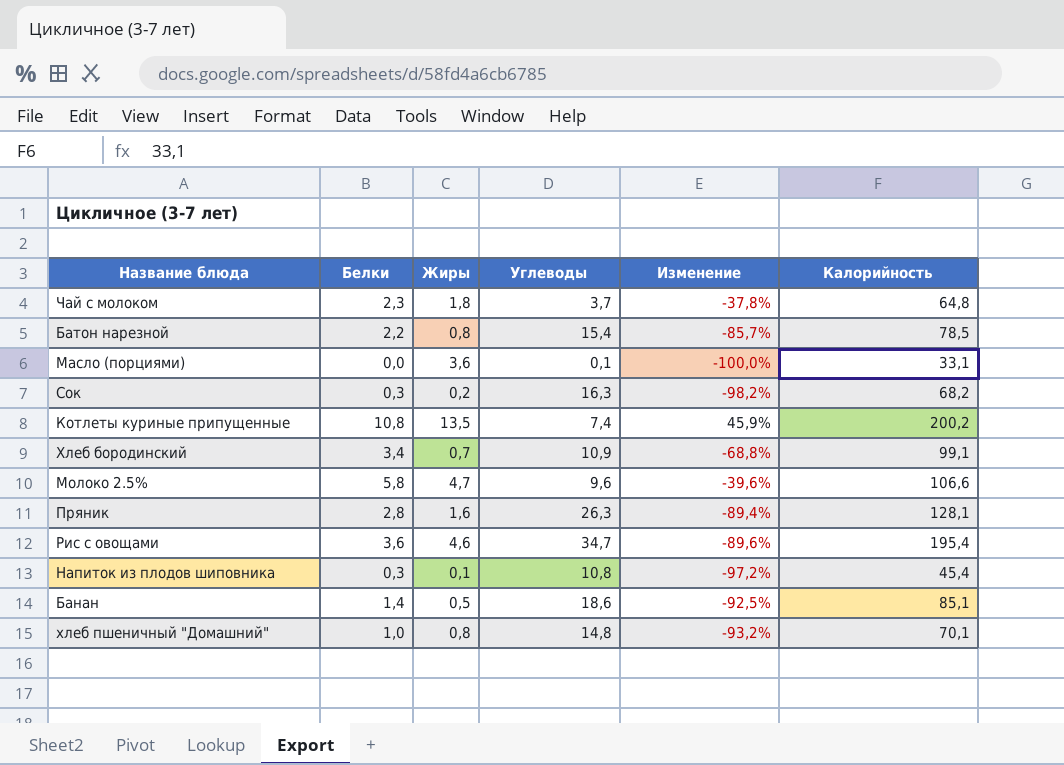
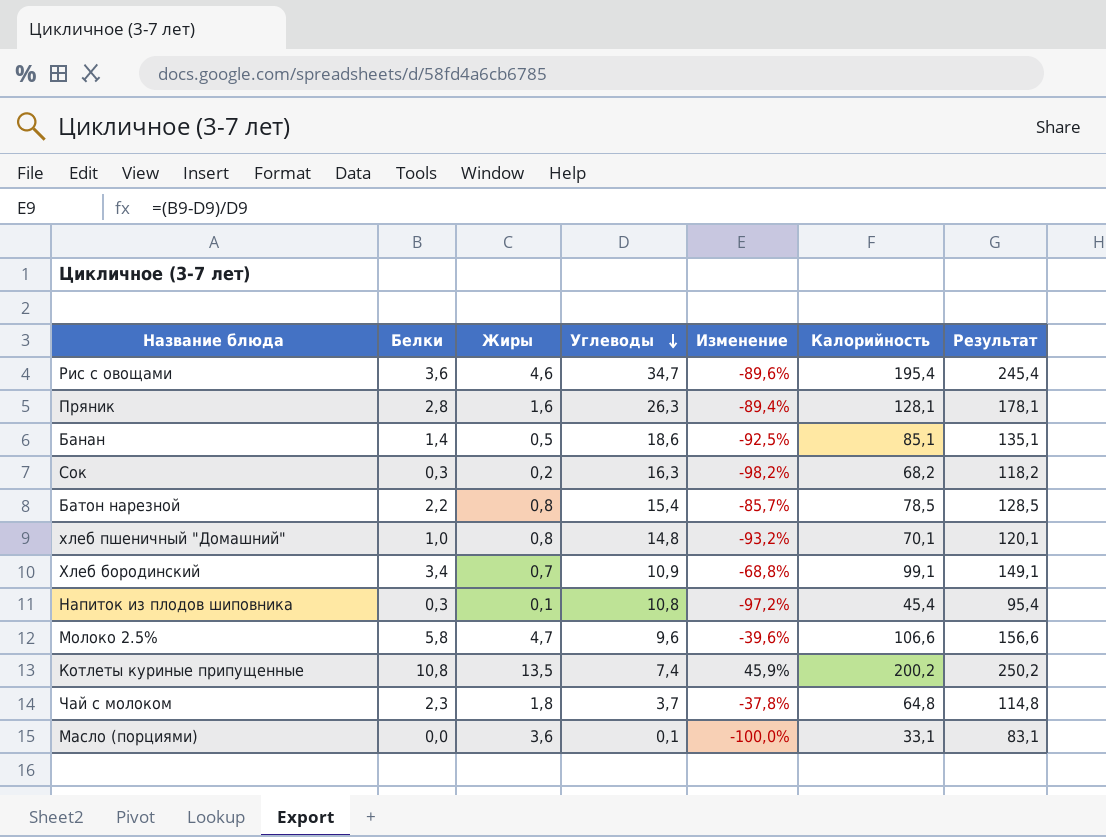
row order: none -> Углеводы descending
column Результат | formula: none -> [Калорийность] + 50

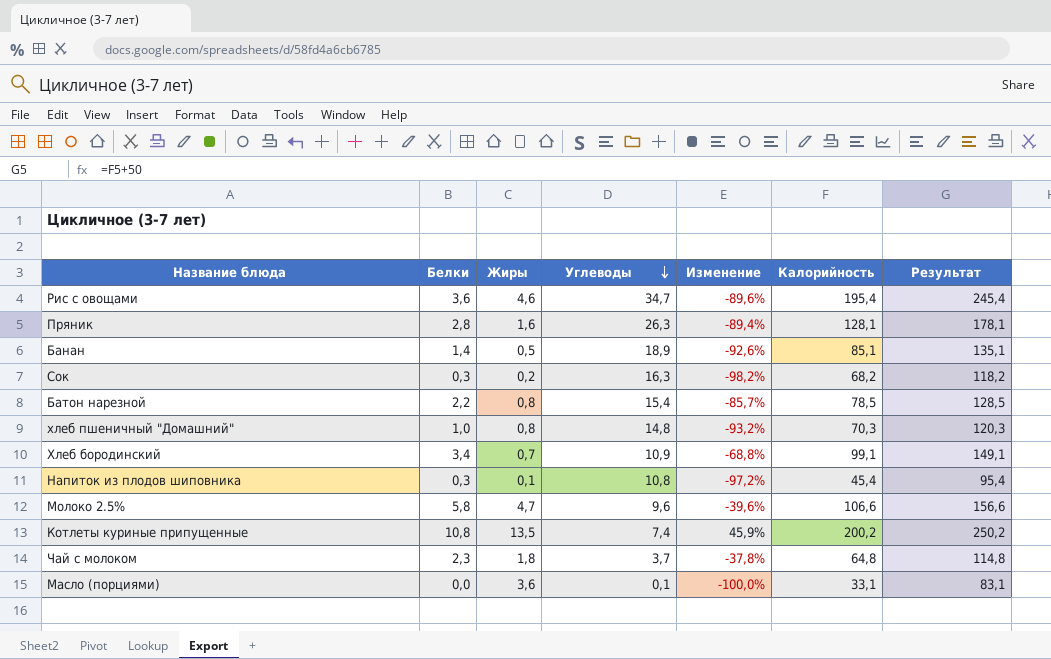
Банан | Углеводы: 18,6 -> 18,9
Банан | Изменение: -92,5% -> -92,6%
хлеб пшеничный "Домашний" | Калорийность: 70,1 -> 70,3
хлеб пшеничный "Домашний" | Результат: 120,1 -> 120,3

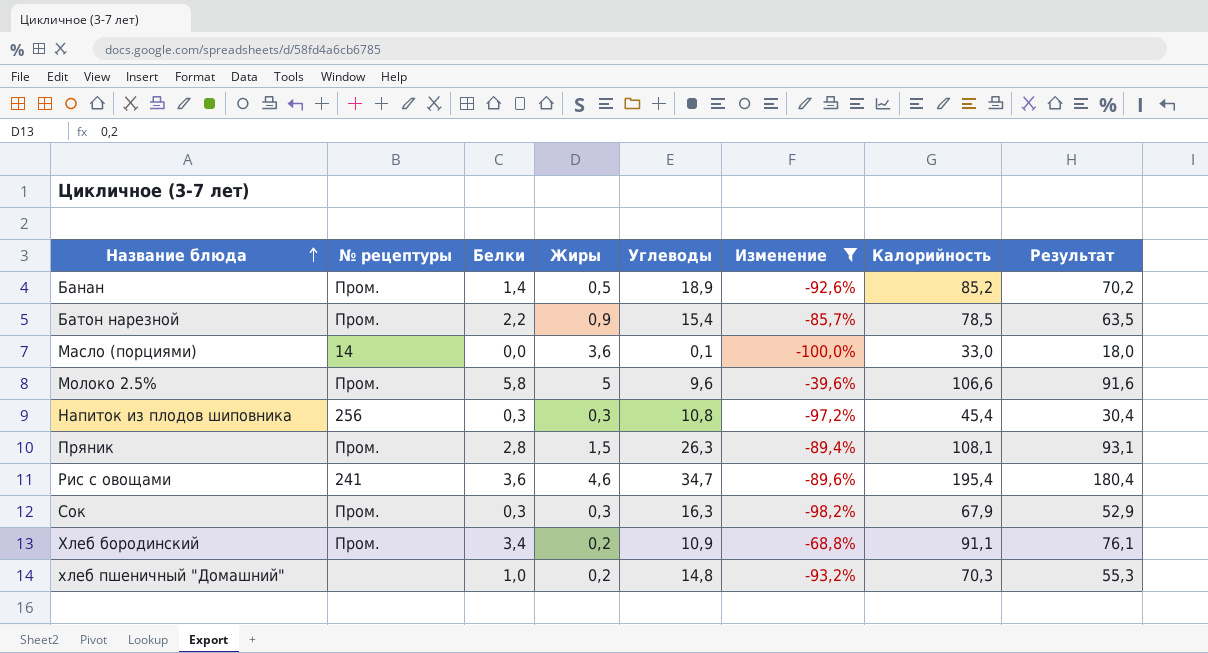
filter: none -> Изменение <= -39,6%
row order: Углеводы descending -> Название блюда ascending
column № рецептуры | position: none -> 2
column Результат | formula: [Калорийность] + 50 -> [Калорийность] - 15
Банан | Калорийность: 85,1 -> 85,2
Батон нарезной | Жиры: 0,8 -> 0,9
Масло (порциями) | Калорийность: 33,1 -> 33,0
Молоко 2.5% | Жиры: 4,7 -> 5
Напиток из плодов шиповника | Жиры: 0,1 -> 0,3
Пряник | Жиры: 1,6 -> 1,5
Пряник | Калорийность: 128,1 -> 108,1
Сок | Жиры: 0,2 -> 0,3
Сок | Калорийность: 68,2 -> 67,9
Хлеб бородинский | Жиры: 0,7 -> 0,2
Хлеб бородинский | Калорийность: 99,1 -> 91,1
хлеб пшеничный "Домашний" | Жиры: 0,8 -> 0,2

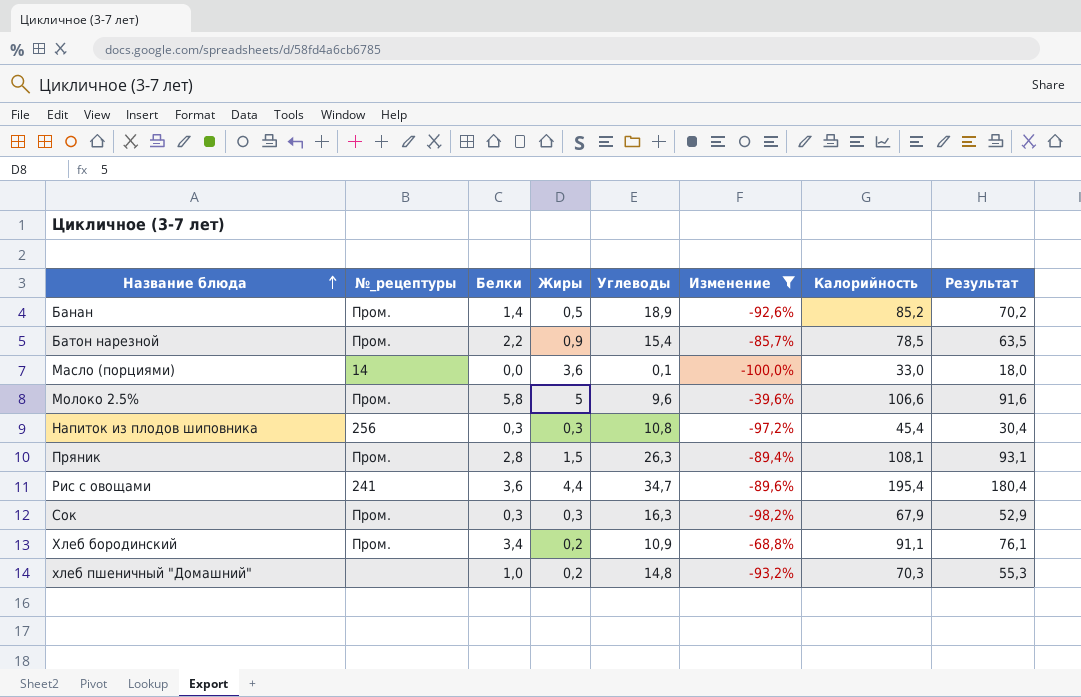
column name: № рецептуры -> №_рецептуры
Рис с овощами | Жиры: 4,6 -> 4,4

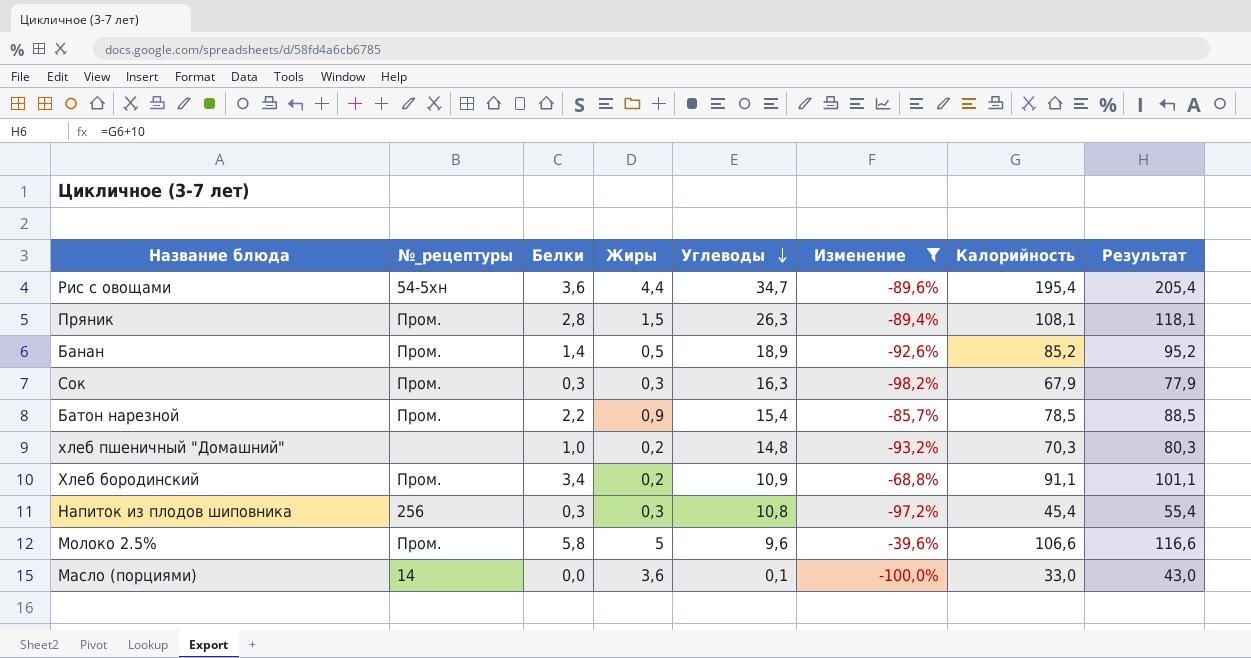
row order: Название блюда ascending -> Углеводы descending
column Результат | formula: [Калорийность] - 15 -> [Калорийность] + 10
Рис с овощами | №_рецептуры: 241 -> 54-5хн

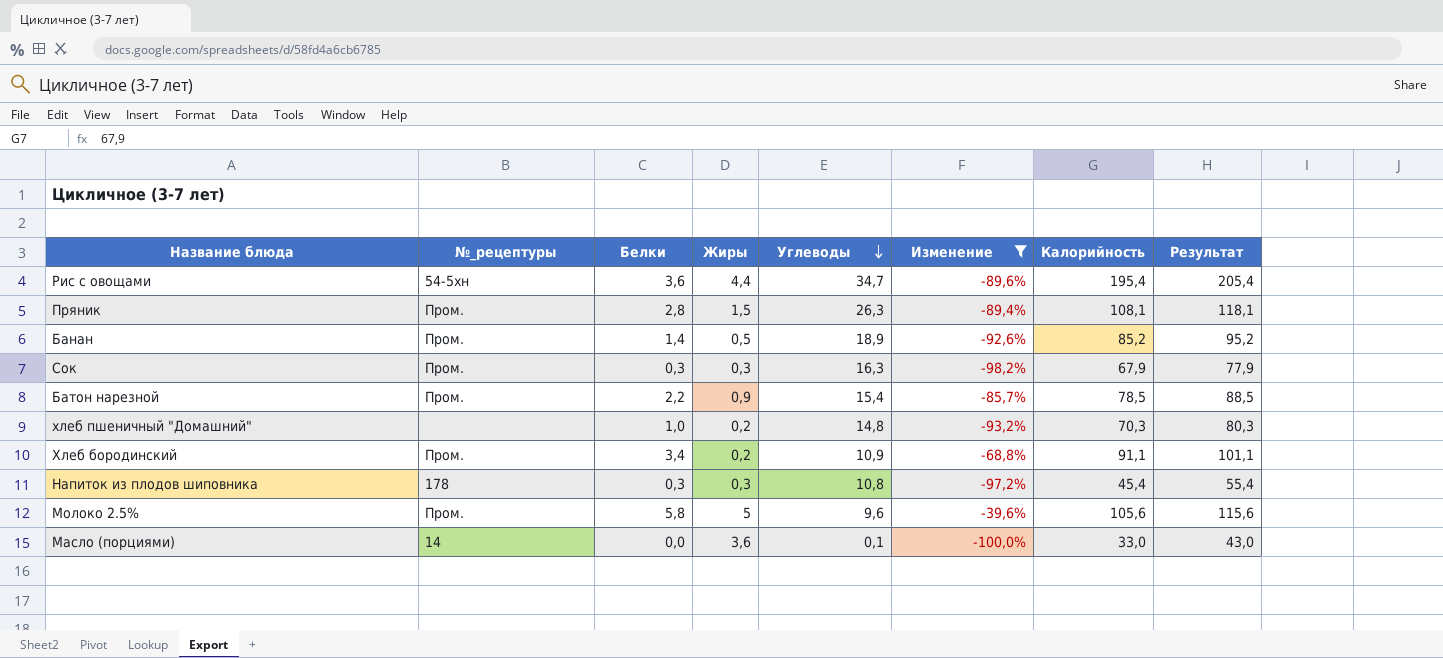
Напиток из плодов шиповника | №_рецептуры: 256 -> 178
Молоко 2.5% | Калорийность: 106,6 -> 105,6
Молоко 2.5% | Результат: 116,6 -> 115,6

